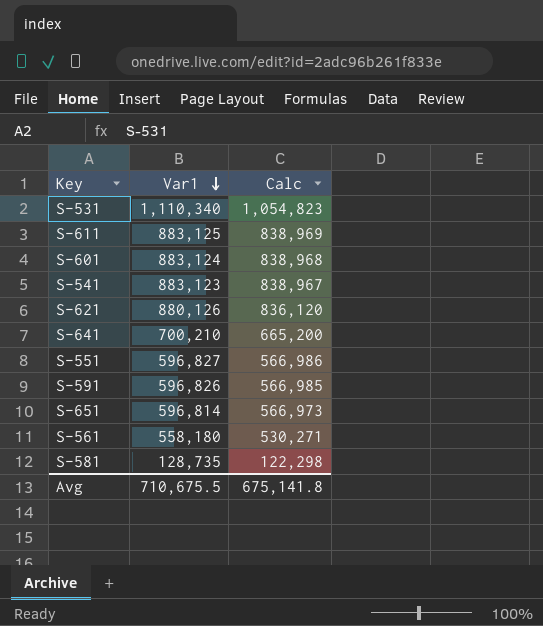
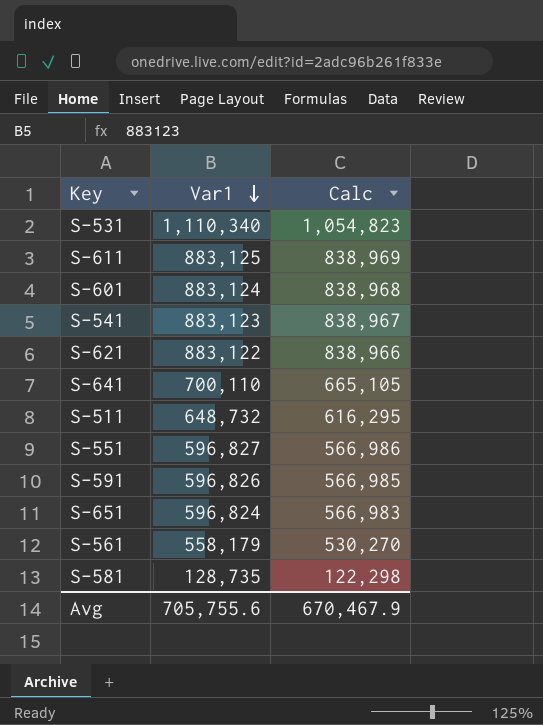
S-621 | Var1: 880,126 -> 883,122
S-621 | Calc: 836,120 -> 838,966
S-641 | Var1: 700,210 -> 700,110
S-641 | Calc: 665,200 -> 665,105
row S-511: none -> 648,732 | 616,295
S-651 | Var1: 596,814 -> 596,824
S-651 | Calc: 566,973 -> 566,983
S-561 | Var1: 558,180 -> 558,179
S-561 | Calc: 530,271 -> 530,270
Avg | Var1: 710,675.5 -> 705,755.6
Avg | Calc: 675,141.8 -> 670,467.9

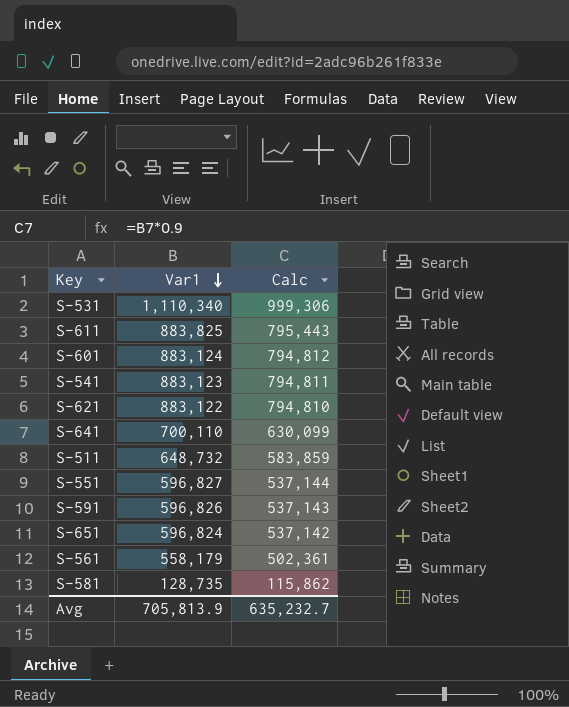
column Calc | formula: [Var1] * 0.95 -> [Var1] * 0.9
S-611 | Var1: 883,125 -> 883,825
Avg | Var1: 705,755.6 -> 705,813.9
Avg | Calc: 670,467.9 -> 635,232.7

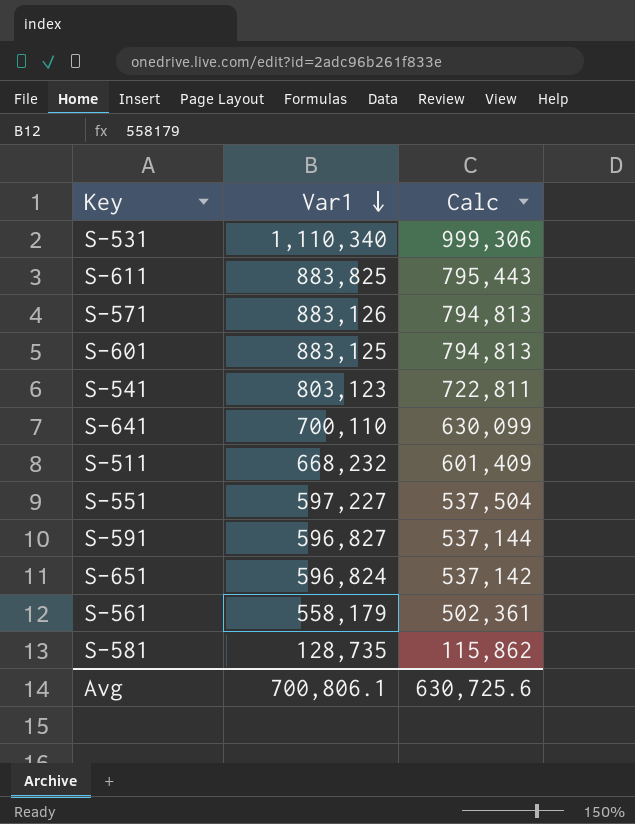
row S-621: 883,122 | 794,810 -> none
row S-571: none -> 883,126 | 794,813
S-601 | Var1: 883,124 -> 883,125
S-601 | Calc: 794,812 -> 794,813
S-541 | Var1: 883,123 -> 803,123
S-541 | Calc: 794,811 -> 722,811
S-511 | Var1: 648,732 -> 668,232
S-511 | Calc: 583,859 -> 601,409
S-551 | Var1: 596,827 -> 597,227
S-551 | Calc: 537,144 -> 537,504
S-591 | Var1: 596,826 -> 596,827
S-591 | Calc: 537,143 -> 537,144
Avg | Var1: 705,813.9 -> 700,806.1
Avg | Calc: 635,232.7 -> 630,725.6

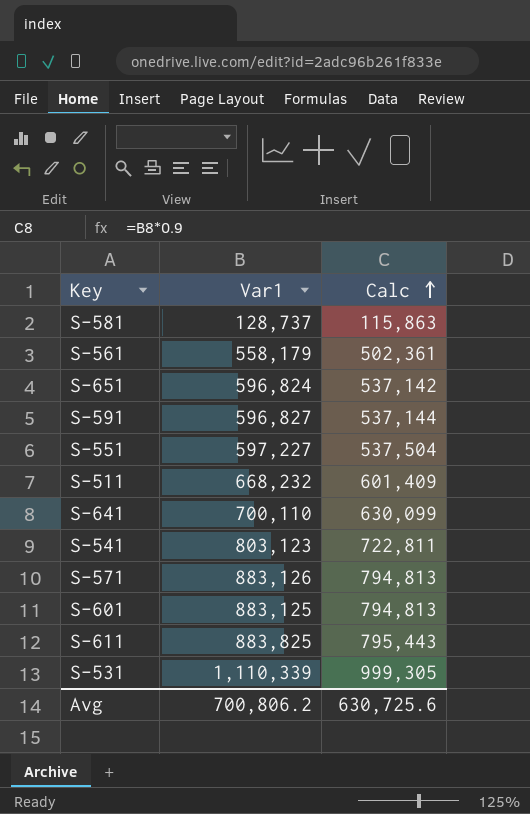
row order: Var1 descending -> Calc ascending
S-581 | Var1: 128,735 -> 128,737
S-581 | Calc: 115,862 -> 115,863
S-531 | Var1: 1,110,340 -> 1,110,339
S-531 | Calc: 999,306 -> 999,305
Avg | Var1: 700,806.1 -> 700,806.2

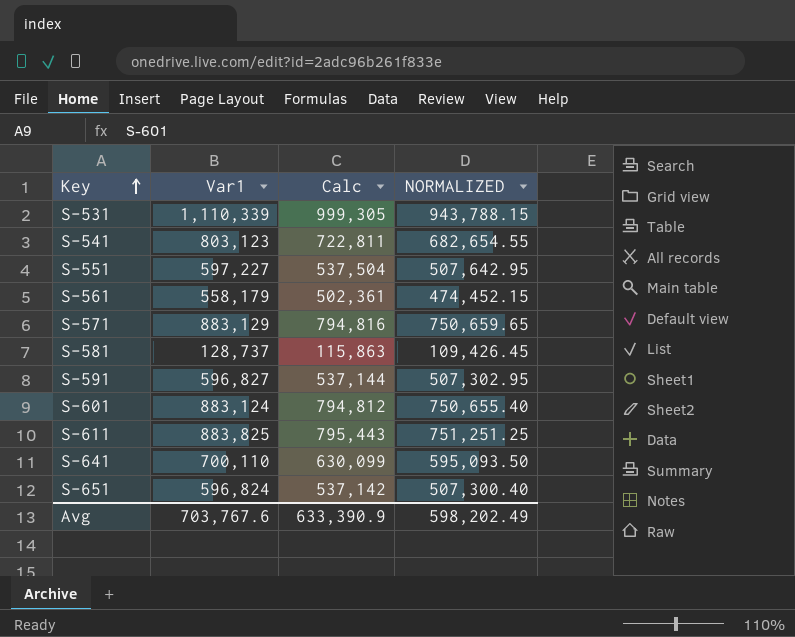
row order: Calc ascending -> Key ascending
column NORMALIZED | formula: none -> [Var1] * 0.85
row S-511: 668,232 | 601,409 -> none
S-571 | Var1: 883,126 -> 883,129
S-571 | Calc: 794,813 -> 794,816
S-601 | Var1: 883,125 -> 883,124
S-601 | Calc: 794,813 -> 794,812
Avg | Var1: 700,806.2 -> 703,767.6
Avg | Calc: 630,725.6 -> 633,390.9

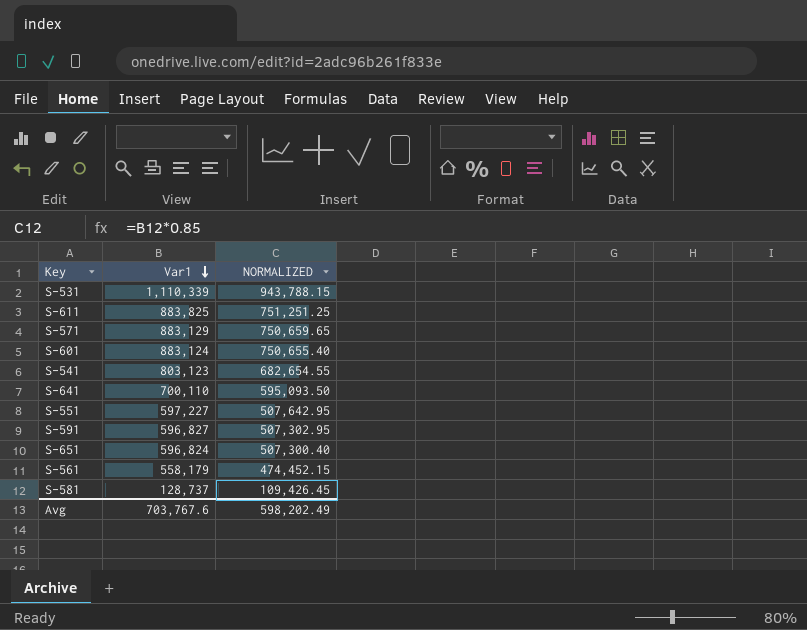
row order: Key ascending -> Var1 descending
column Calc | formula: [Var1] * 0.9 -> none

